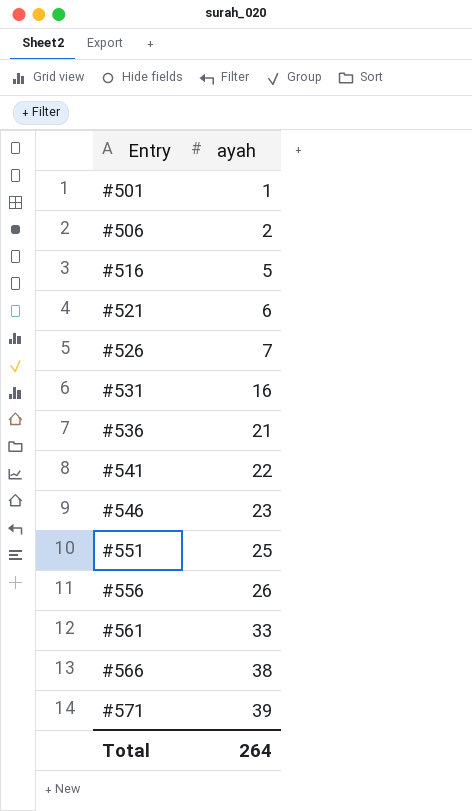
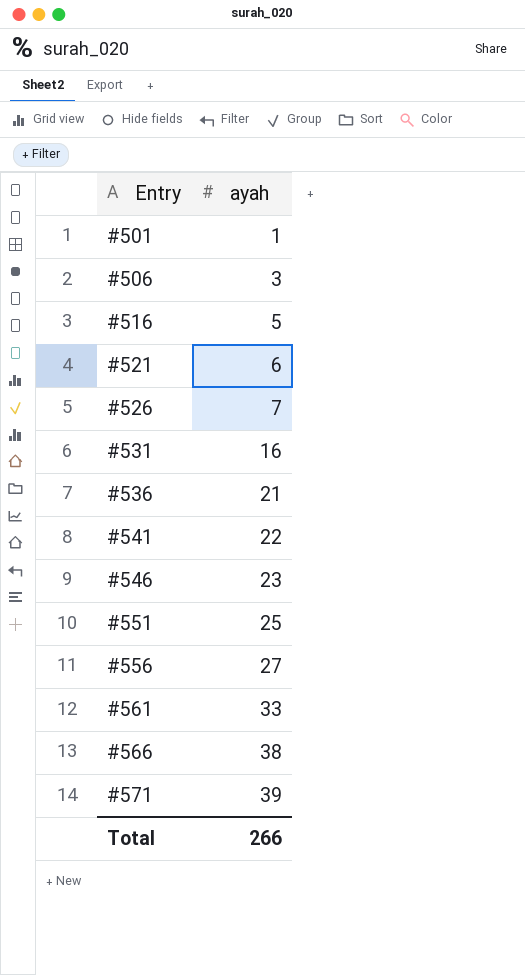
#506 | ayah: 2 -> 3
#556 | ayah: 26 -> 27
Total | ayah: 264 -> 266

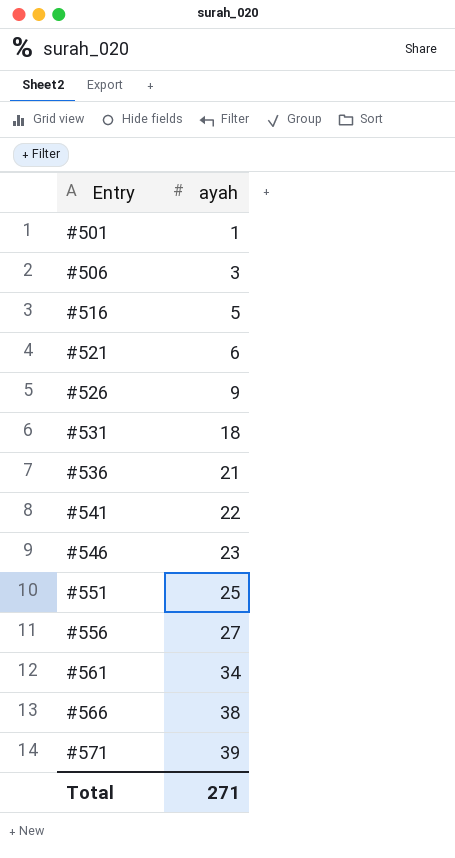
#526 | ayah: 7 -> 9
#531 | ayah: 16 -> 18
#561 | ayah: 33 -> 34
Total | ayah: 266 -> 271

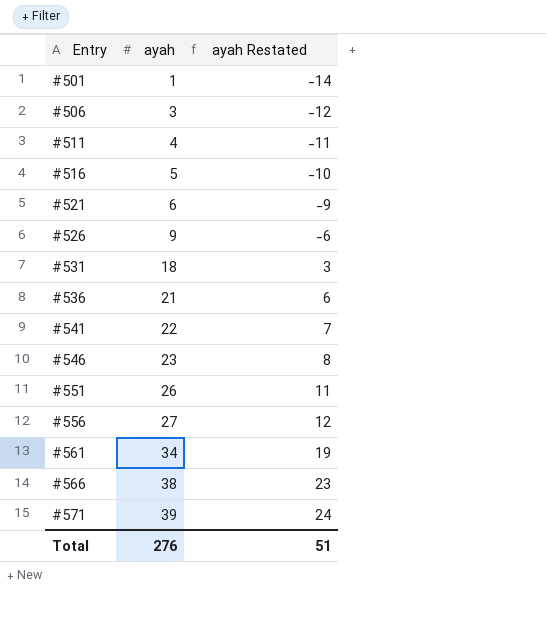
column ayah Restated | formula: none -> [ayah] - 15
row #511: none -> 4 | -11
#551 | ayah: 25 -> 26
Total | ayah: 271 -> 276

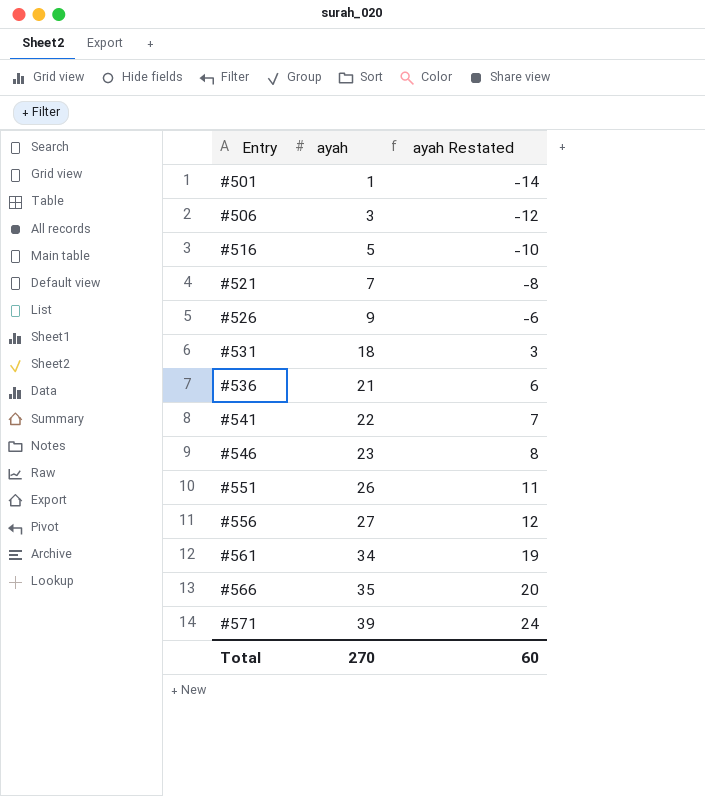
row #511: 4 | -11 -> none
#521 | ayah: 6 -> 7
#521 | ayah Restated: -9 -> -8
#566 | ayah: 38 -> 35
#566 | ayah Restated: 23 -> 20
Total | ayah: 276 -> 270
Total | ayah Restated: 51 -> 60

